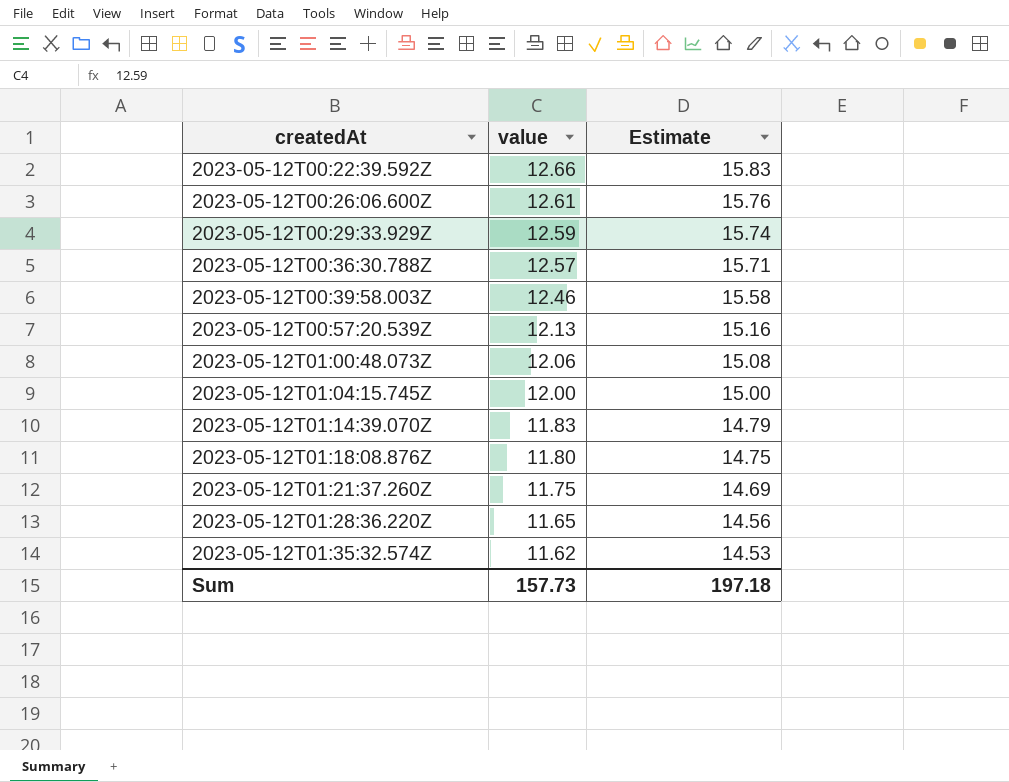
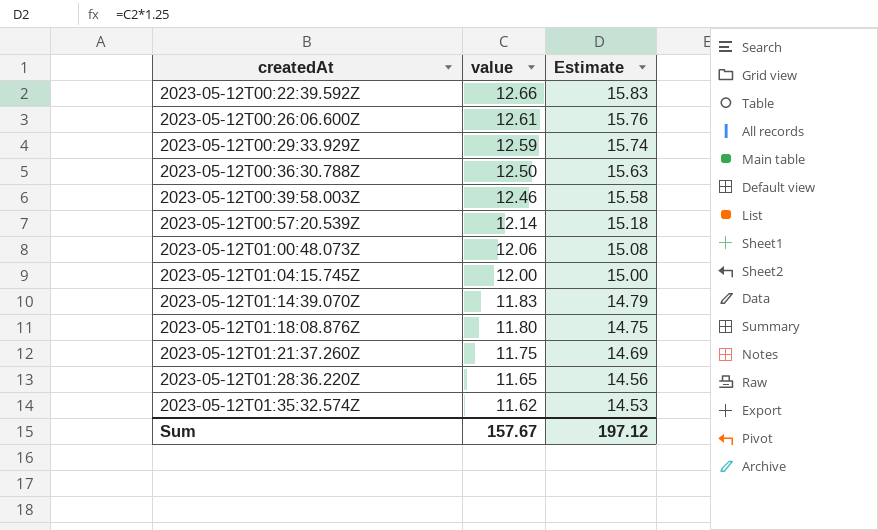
2023-05-12T00:36:30.788Z | value: 12.57 -> 12.50
2023-05-12T00:36:30.788Z | Estimate: 15.71 -> 15.63
2023-05-12T00:57:20.539Z | value: 12.13 -> 12.14
2023-05-12T00:57:20.539Z | Estimate: 15.16 -> 15.18
Sum | value: 157.73 -> 157.67
Sum | Estimate: 197.18 -> 197.12

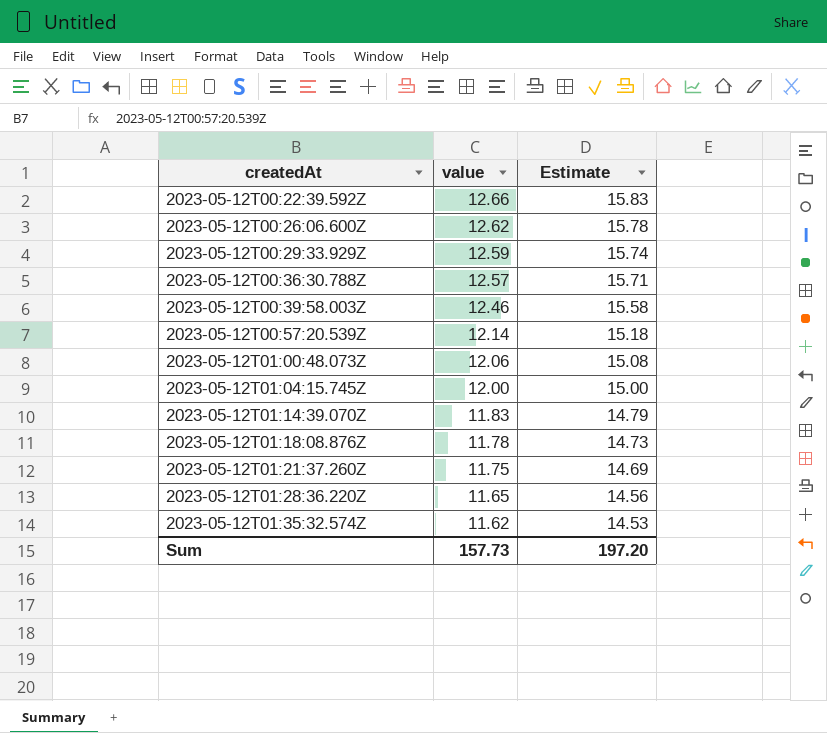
2023-05-12T00:26:06.600Z | value: 12.61 -> 12.62
2023-05-12T00:26:06.600Z | Estimate: 15.76 -> 15.78
2023-05-12T00:36:30.788Z | value: 12.50 -> 12.57
2023-05-12T00:36:30.788Z | Estimate: 15.63 -> 15.71
2023-05-12T01:18:08.876Z | value: 11.80 -> 11.78
2023-05-12T01:18:08.876Z | Estimate: 14.75 -> 14.73
Sum | value: 157.67 -> 157.73
Sum | Estimate: 197.12 -> 197.20

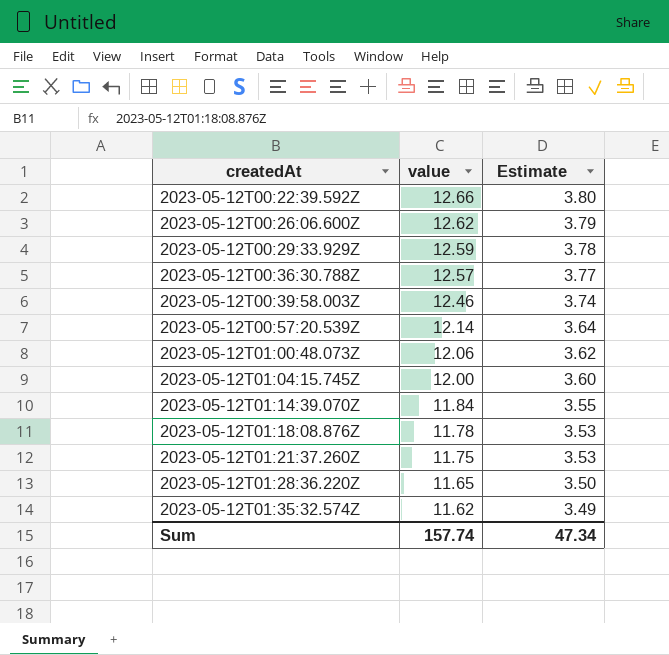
column Estimate | formula: [value] * 1.25 -> [value] * 0.3
2023-05-12T01:14:39.070Z | value: 11.83 -> 11.84
Sum | value: 157.73 -> 157.74
Sum | Estimate: 197.20 -> 47.34

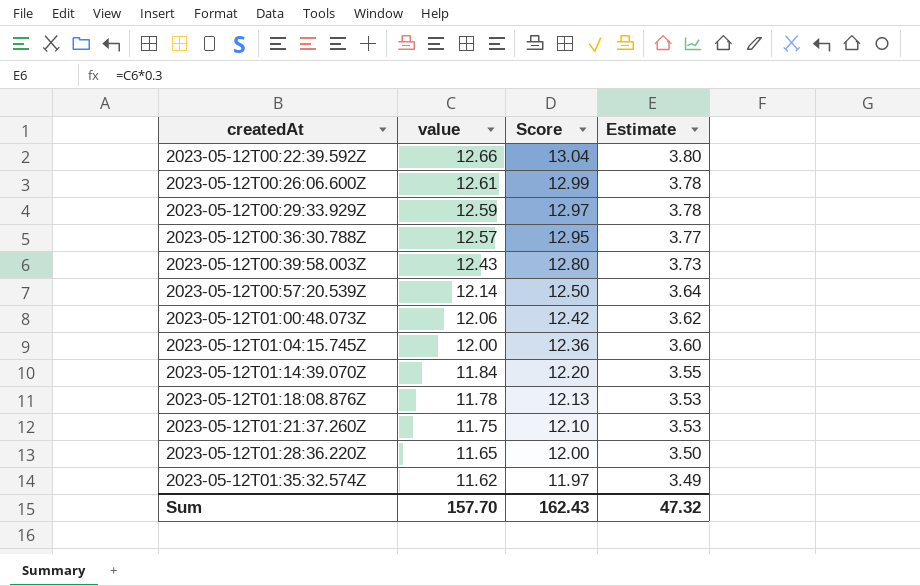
column Score | formula: none -> [value] * 1.03
2023-05-12T00:26:06.600Z | value: 12.62 -> 12.61
2023-05-12T00:26:06.600Z | Estimate: 3.79 -> 3.78
2023-05-12T00:39:58.003Z | value: 12.46 -> 12.43
2023-05-12T00:39:58.003Z | Estimate: 3.74 -> 3.73
Sum | value: 157.74 -> 157.70
Sum | Estimate: 47.34 -> 47.32

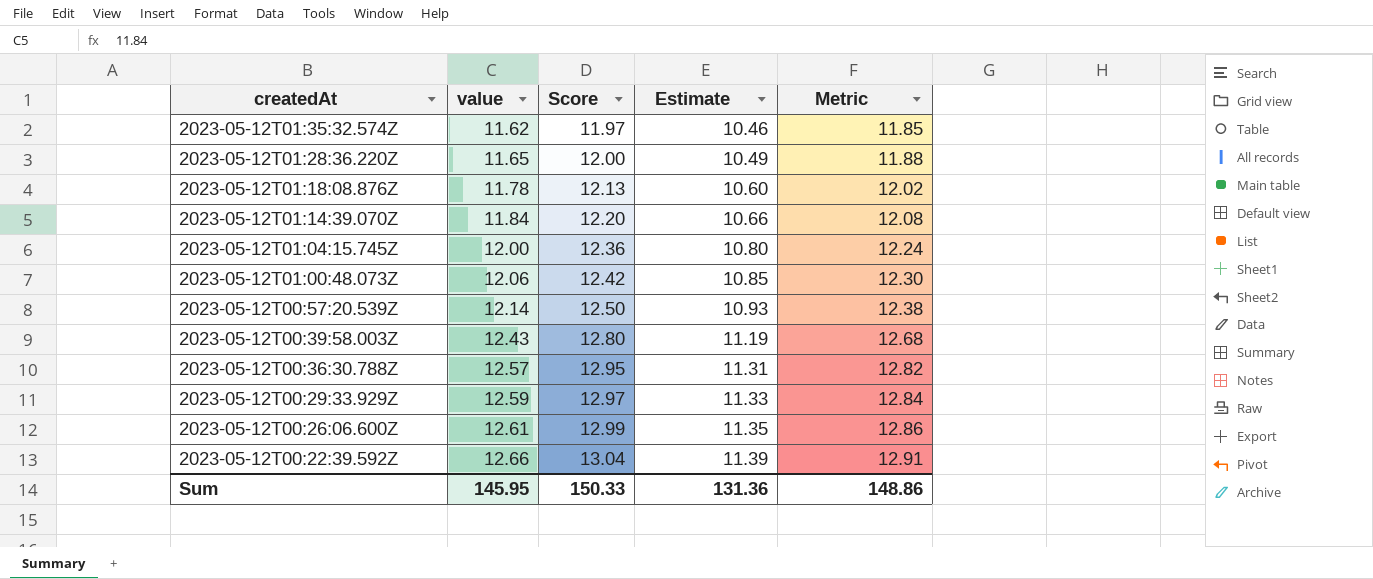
row order: createdAt ascending -> createdAt descending
column Estimate | formula: [value] * 0.3 -> [value] * 0.9
column Metric | formula: none -> [value] * 1.02
row 2023-05-12T01:21:37.260Z: 11.75 | 12.10 | 3.53 -> none
Sum | value: 157.70 -> 145.95
Sum | Score: 162.43 -> 150.33
Sum | Estimate: 47.32 -> 131.36

